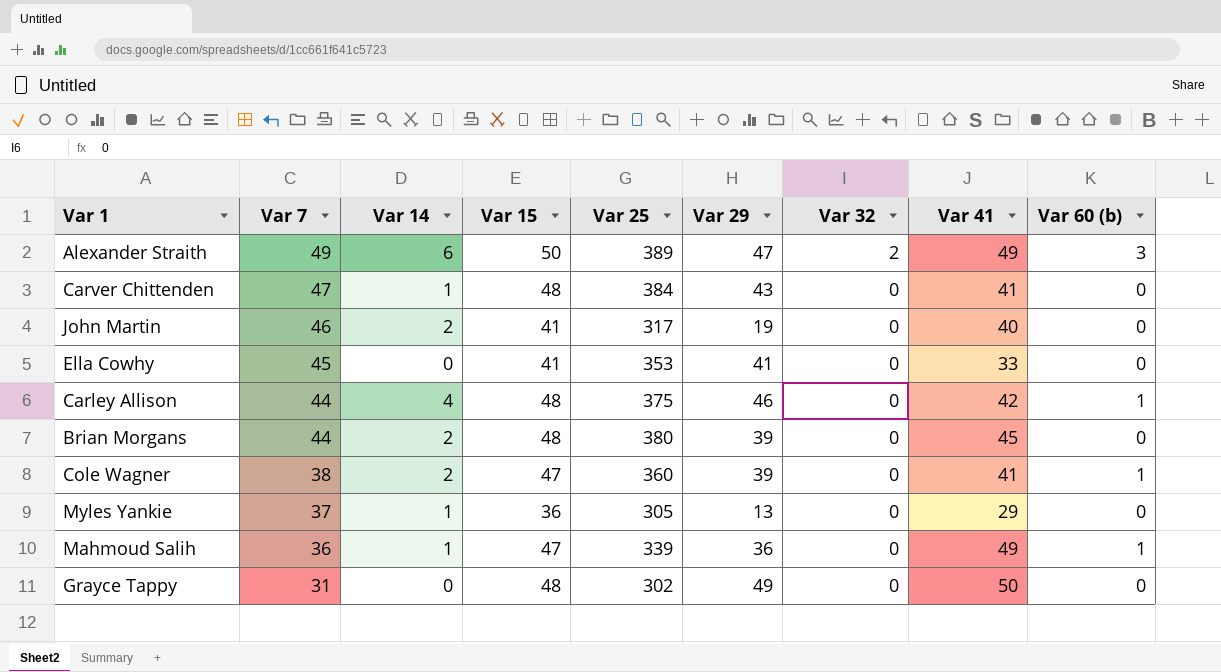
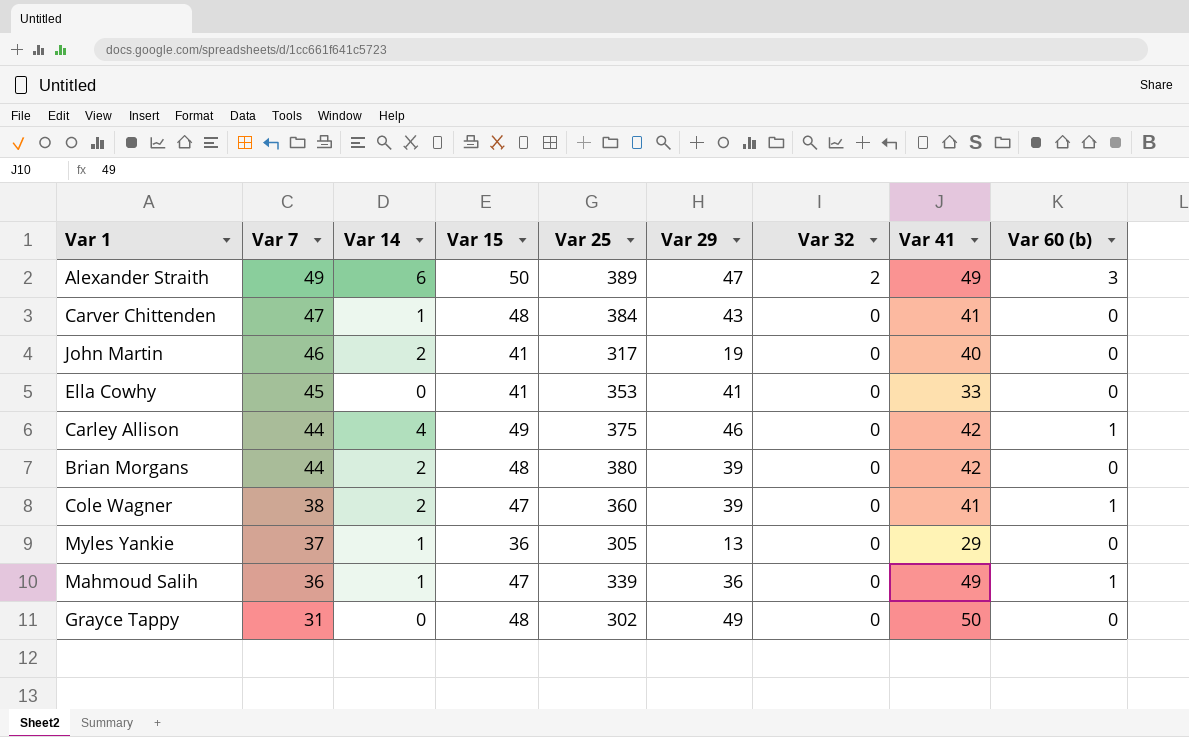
Carley Allison | Var 15: 48 -> 49
Brian Morgans | Var 41: 45 -> 42

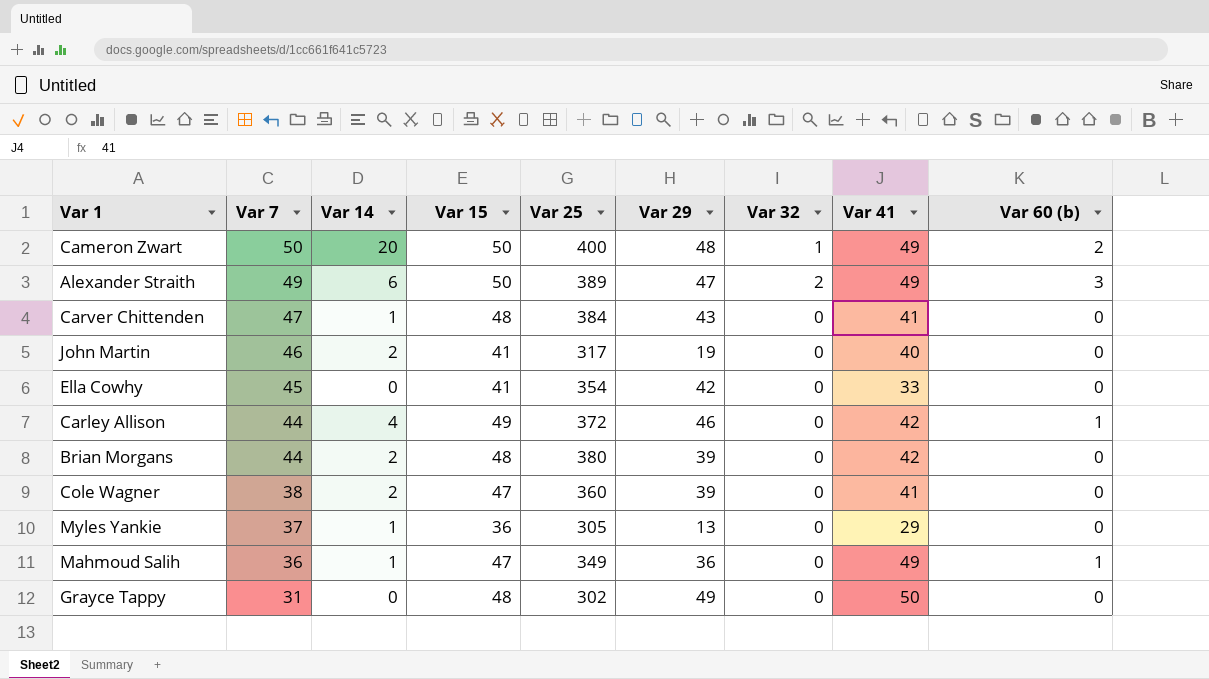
row Cameron Zwart: none -> 50 | 20 | 50 | 400 | 48 | 1 | 49 | 2
Ella Cowhy | Var 25: 353 -> 354
Ella Cowhy | Var 29: 41 -> 42
Carley Allison | Var 25: 375 -> 372
Cole Wagner | Var 60 (b): 1 -> 0
Mahmoud Salih | Var 25: 339 -> 349

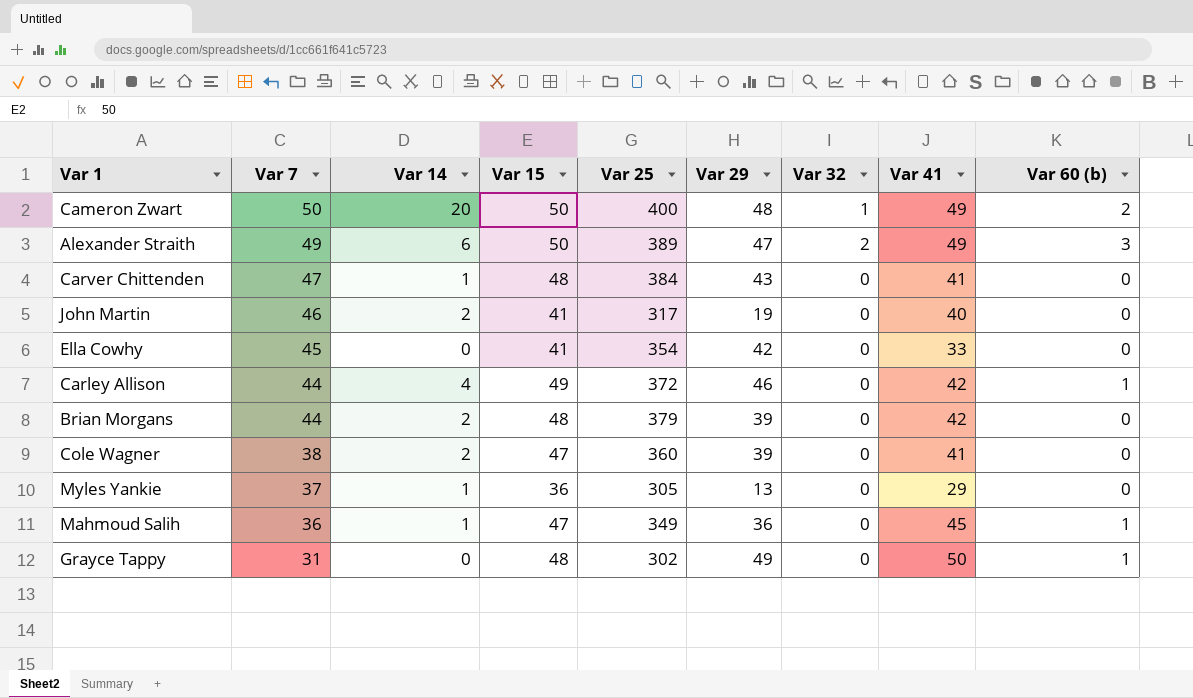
Brian Morgans | Var 25: 380 -> 379
Mahmoud Salih | Var 41: 49 -> 45
Grayce Tappy | Var 60 (b): 0 -> 1

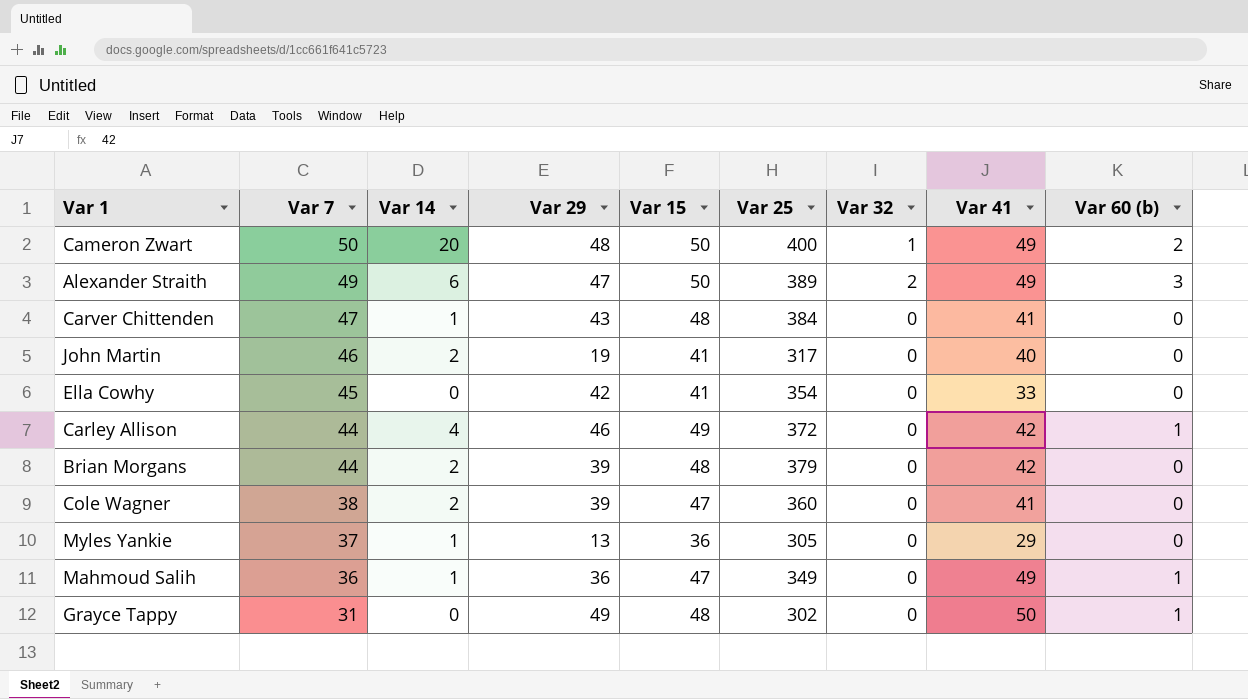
column Var 29 | position: 6 -> 4
Mahmoud Salih | Var 41: 45 -> 49

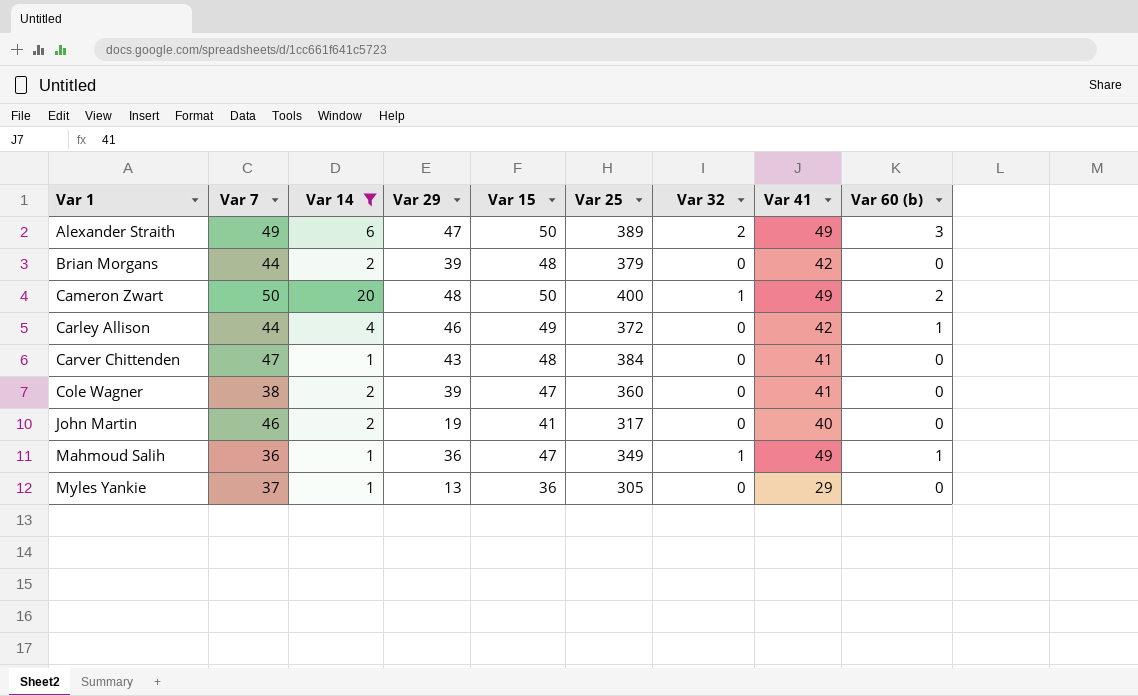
filter: none -> Var 14 != 0
row order: Var 7 descending -> Var 1 ascending
Mahmoud Salih | Var 32: 0 -> 1

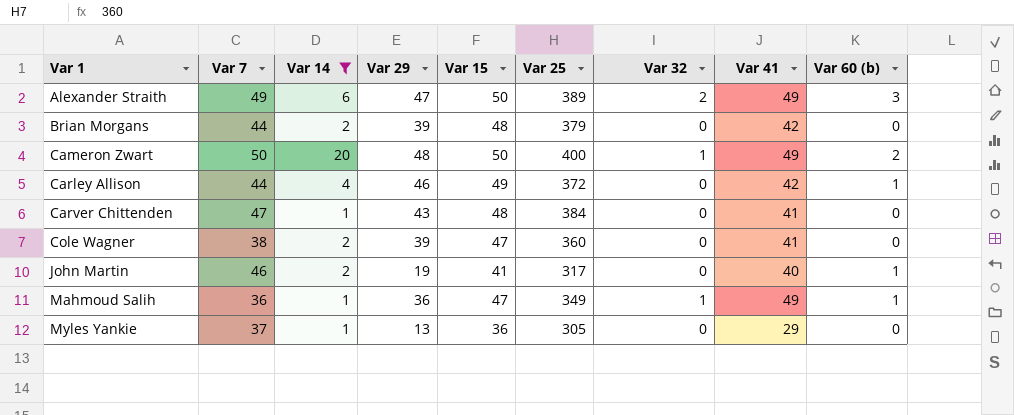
John Martin | Var 60 (b): 0 -> 1

